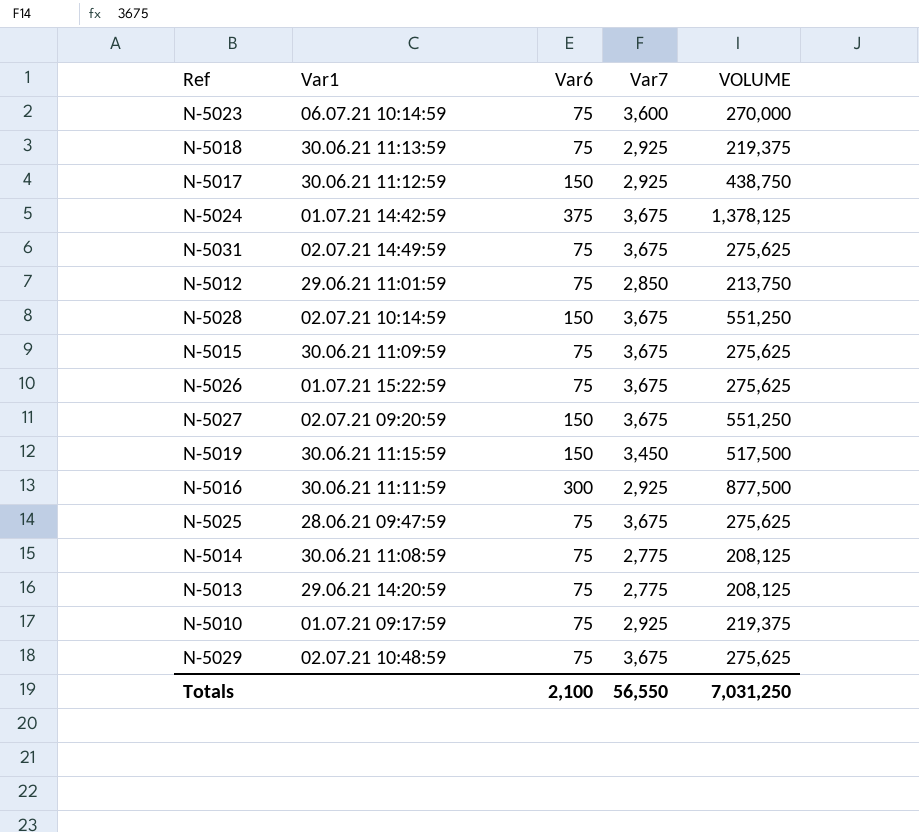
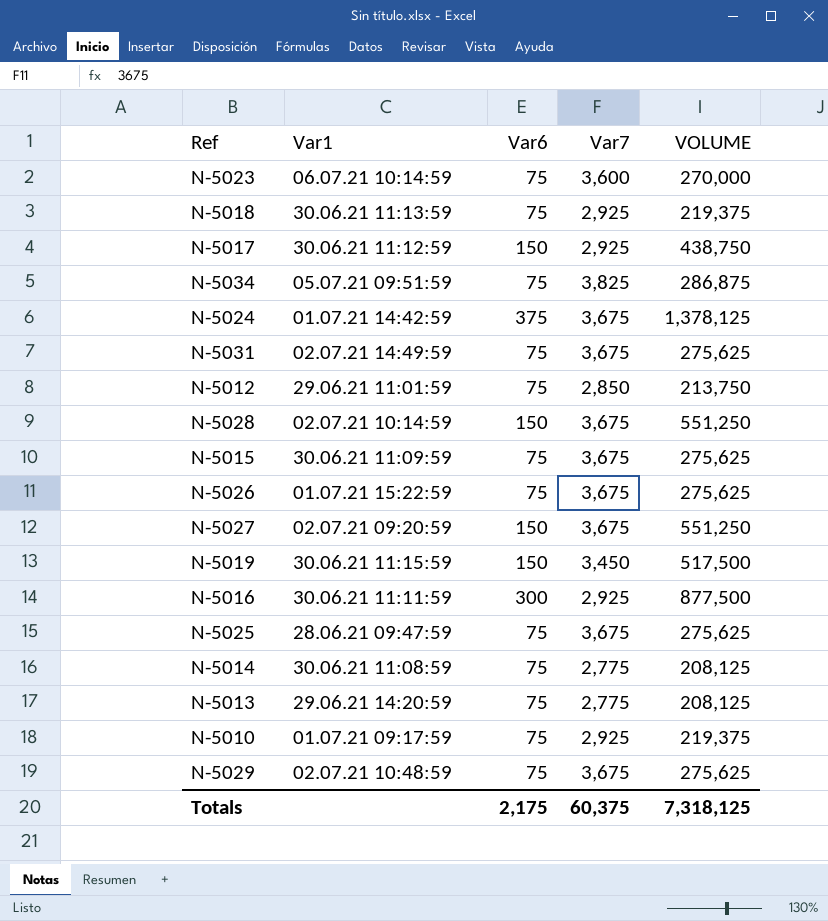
row N-5034: none -> 05.07.21 09:51:59 | 75 | 3,825 | 286,875
Totals | Var6: 2,100 -> 2,175
Totals | Var7: 56,550 -> 60,375
Totals | VOLUME: 7,031,250 -> 7,318,125

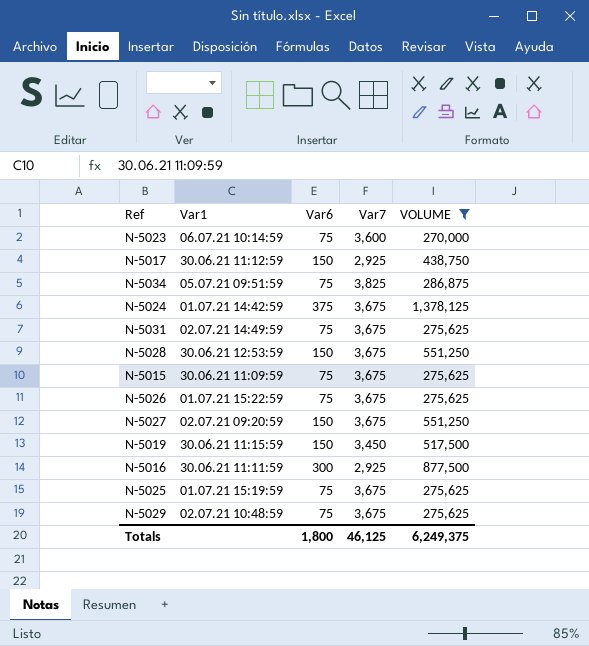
filter: none -> VOLUME >= 270,000
N-5028 | Var1: 02.07.21 10:14:59 -> 30.06.21 12:53:59
N-5025 | Var1: 28.06.21 09:47:59 -> 01.07.21 15:19:59
Totals | Var6: 2,175 -> 1,800
Totals | Var7: 60,375 -> 46,125
Totals | VOLUME: 7,318,125 -> 6,249,375

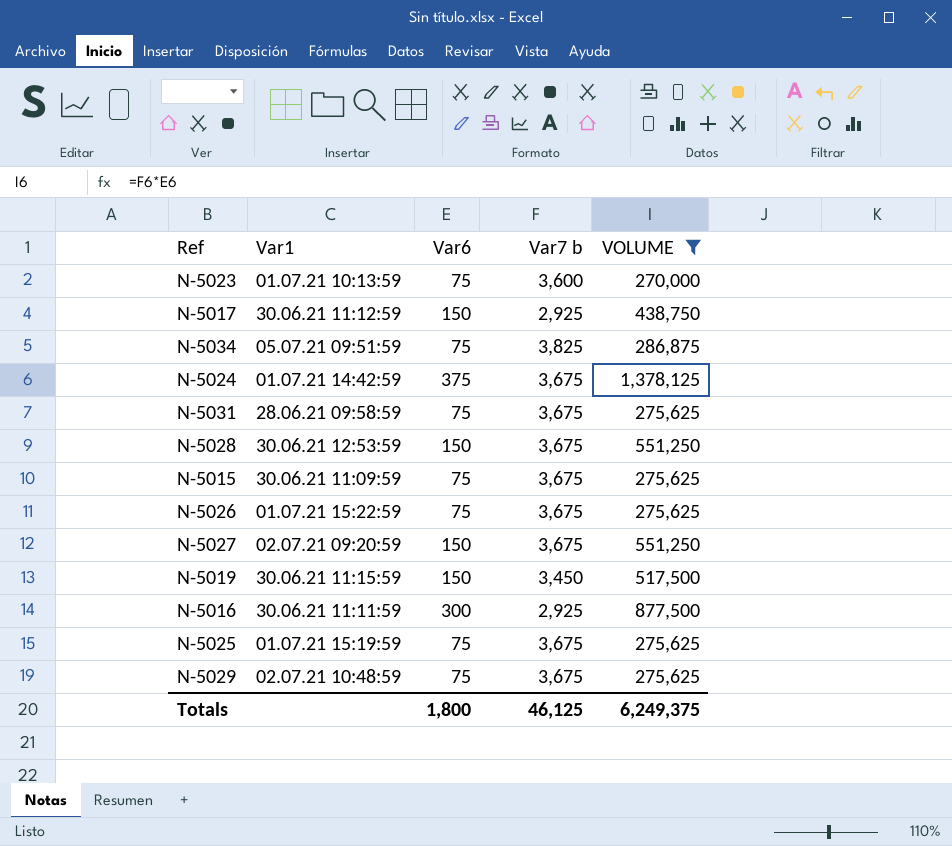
column name: Var7 -> Var7 b
N-5023 | Var1: 06.07.21 10:14:59 -> 01.07.21 10:13:59
N-5031 | Var1: 02.07.21 14:49:59 -> 28.06.21 09:58:59

